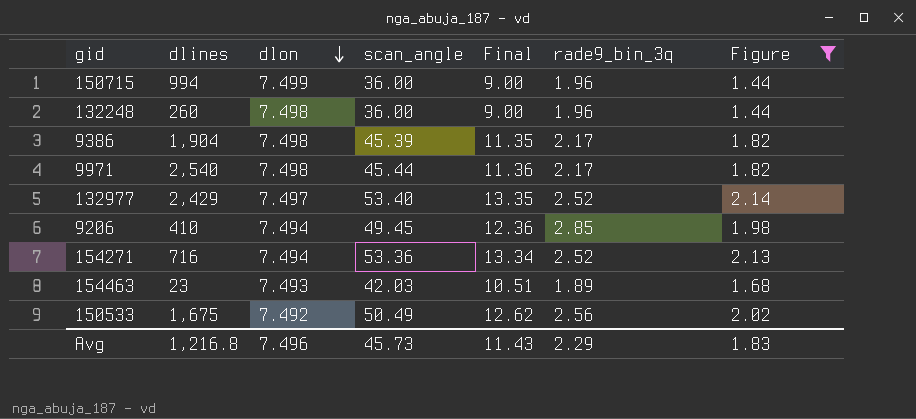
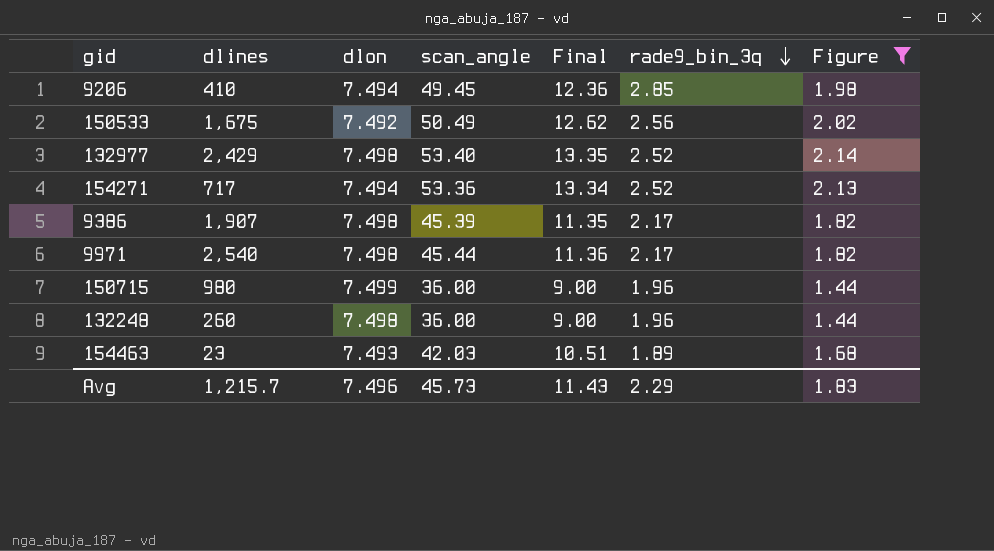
row order: dlon descending -> rade9_bin_3q descending
132977 | dlon: 7.497 -> 7.498
154271 | dlines: 716 -> 717
9386 | dlines: 1,904 -> 1,907
150715 | dlines: 994 -> 980
Avg | dlines: 1,216.8 -> 1,215.7

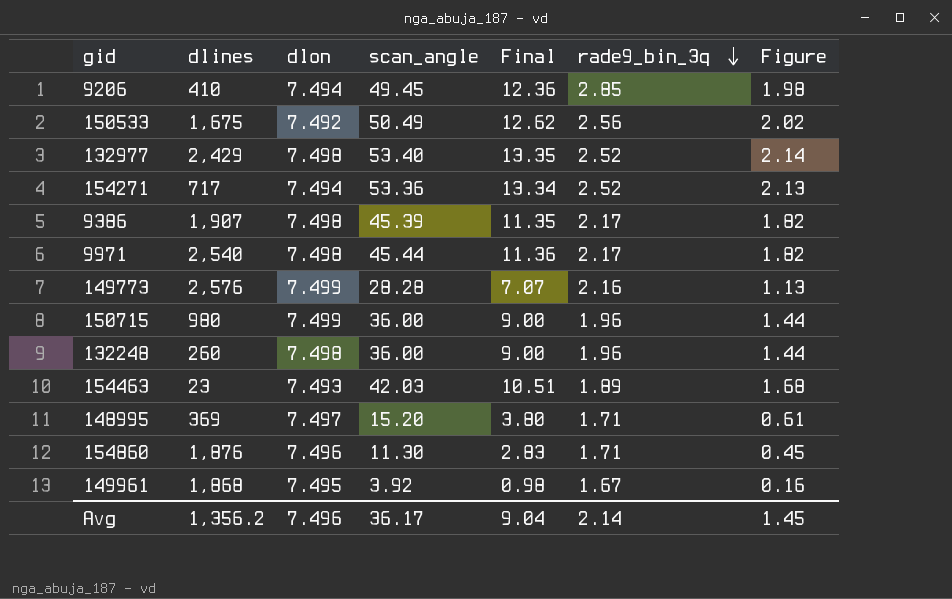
filter: Figure >= 1.44 -> none
Avg | dlines: 1,215.7 -> 1,356.2
Avg | scan_angle: 45.73 -> 36.17
Avg | Final: 11.43 -> 9.04
Avg | rade9_bin_3q: 2.29 -> 2.14
Avg | Figure: 1.83 -> 1.45

